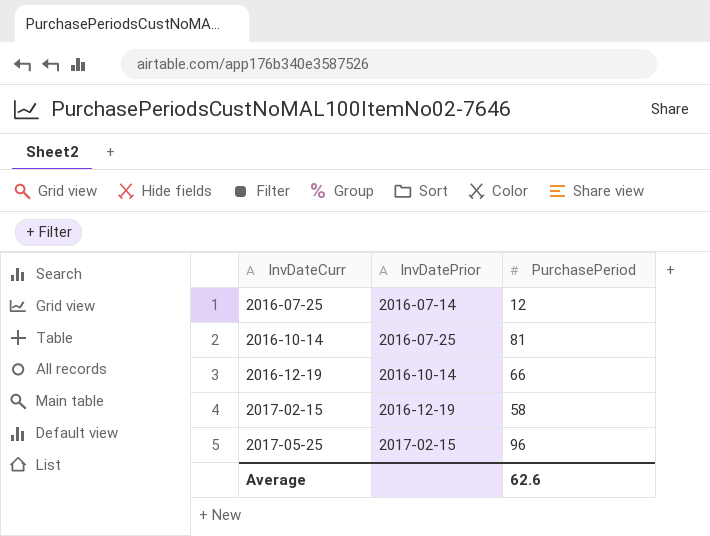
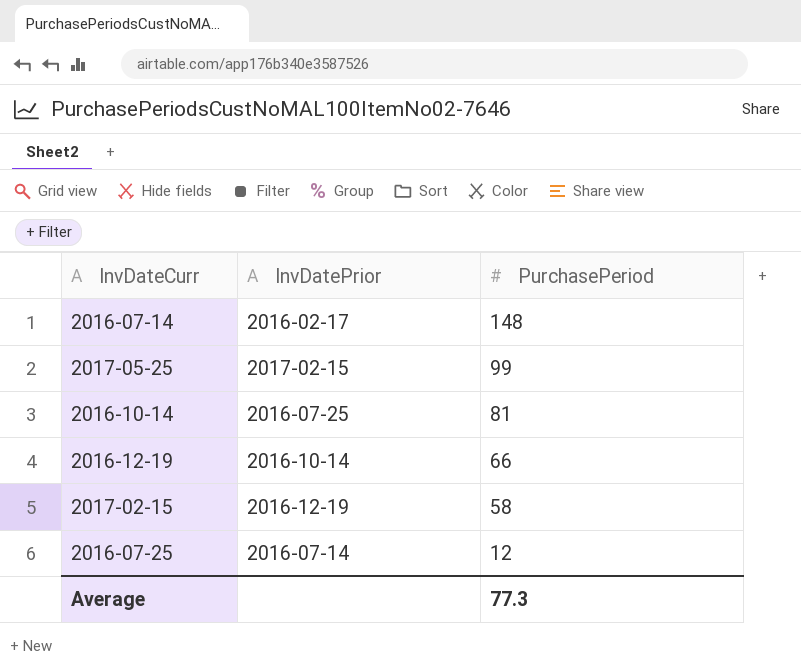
row order: InvDateCurr ascending -> PurchasePeriod descending
row 2016-07-14: none -> 2016-02-17 | 148
2017-05-25 | PurchasePeriod: 96 -> 99
Average | PurchasePeriod: 62.6 -> 77.3

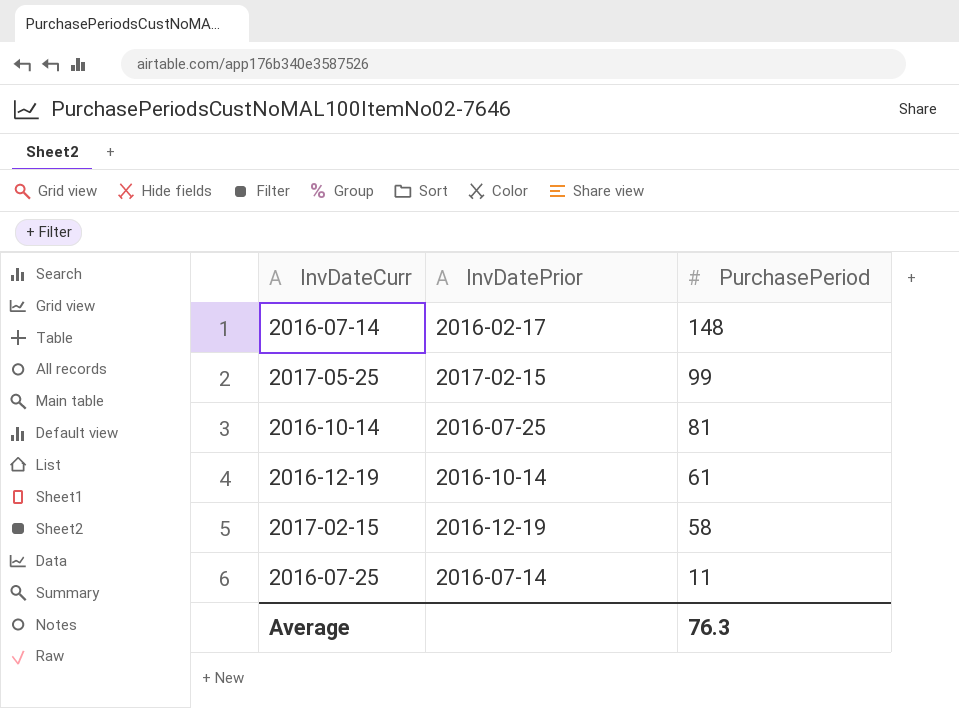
2016-12-19 | PurchasePeriod: 66 -> 61
2016-07-25 | PurchasePeriod: 12 -> 11
Average | PurchasePeriod: 77.3 -> 76.3

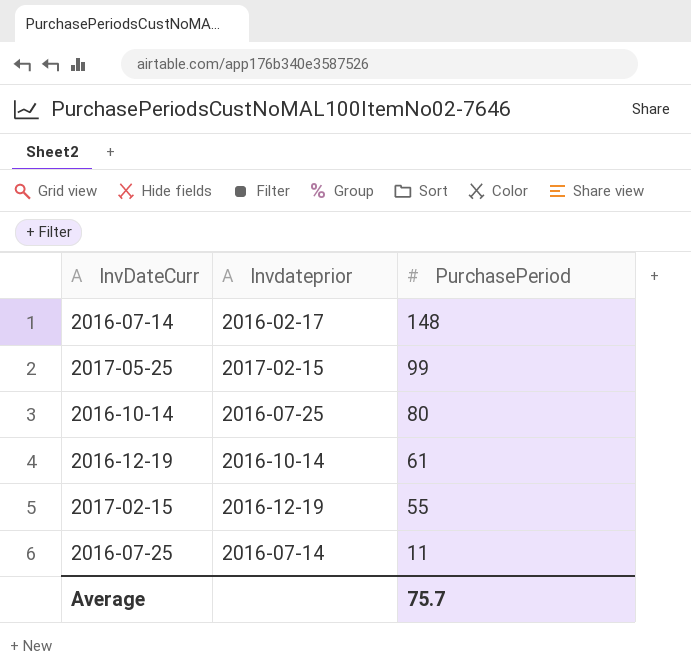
column name: InvDatePrior -> Invdateprior
2016-10-14 | PurchasePeriod: 81 -> 80
2017-02-15 | PurchasePeriod: 58 -> 55
Average | PurchasePeriod: 76.3 -> 75.7

